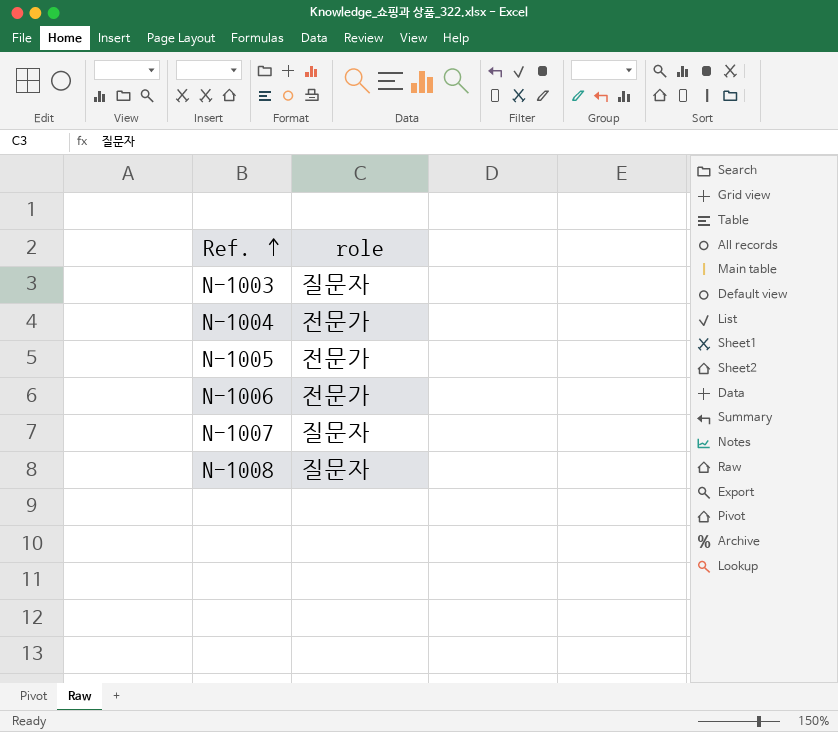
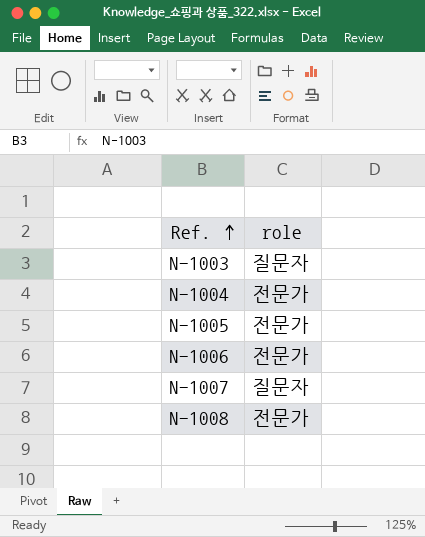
N-1008 | role: 질문자 -> 전문가

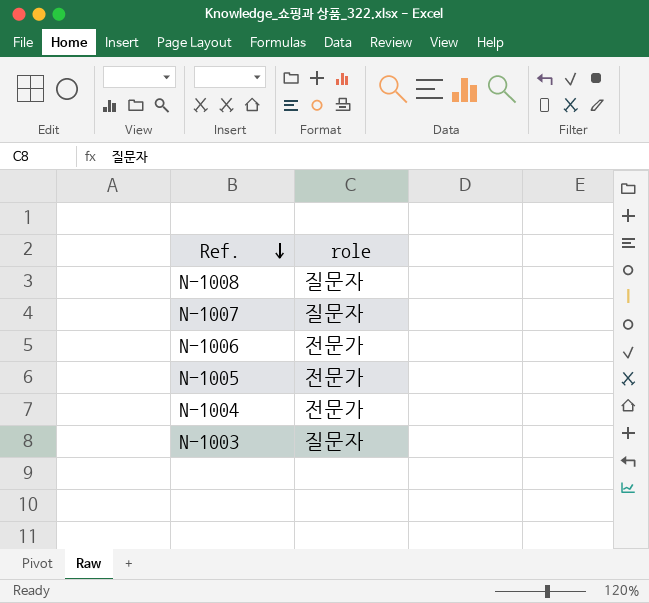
row order: Ref. ascending -> Ref. descending
N-1008 | role: 전문가 -> 질문자

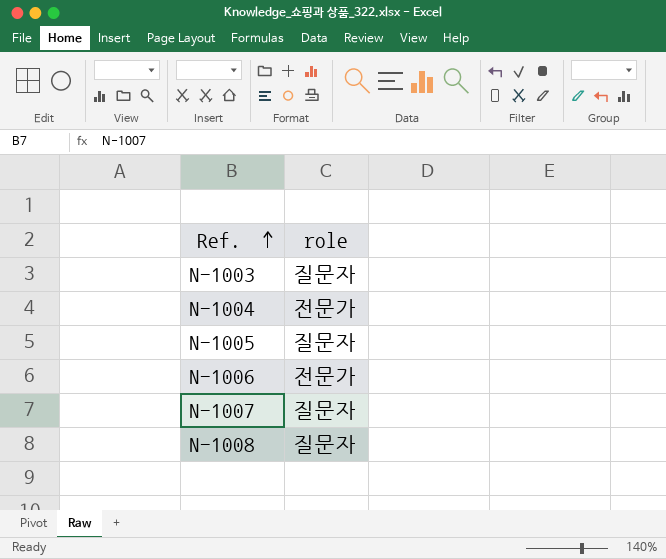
row order: Ref. descending -> Ref. ascending
N-1005 | role: 전문가 -> 질문자

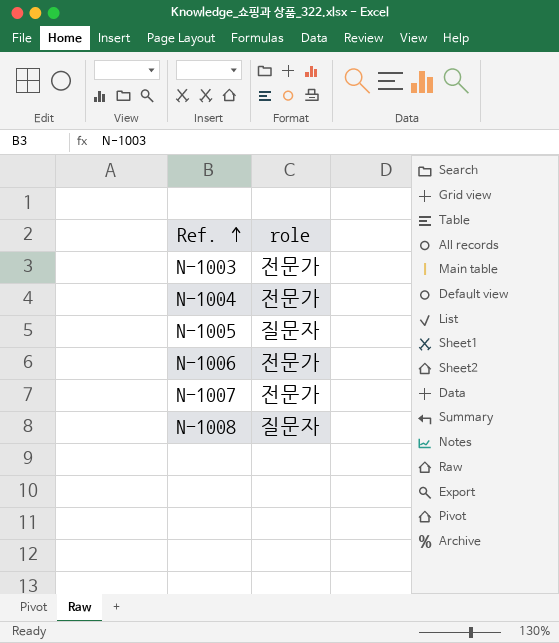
N-1003 | role: 질문자 -> 전문가
N-1007 | role: 질문자 -> 전문가

